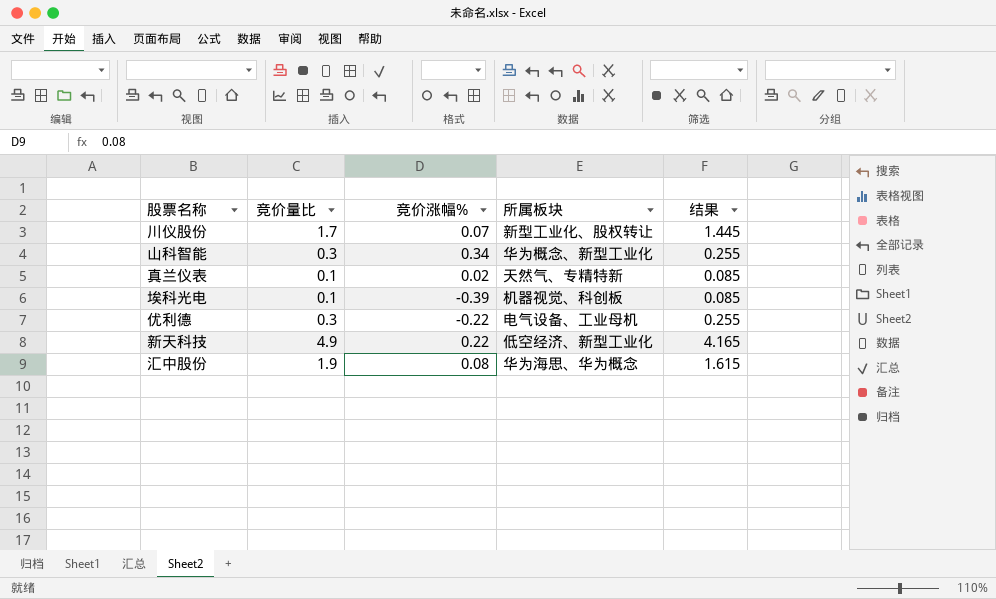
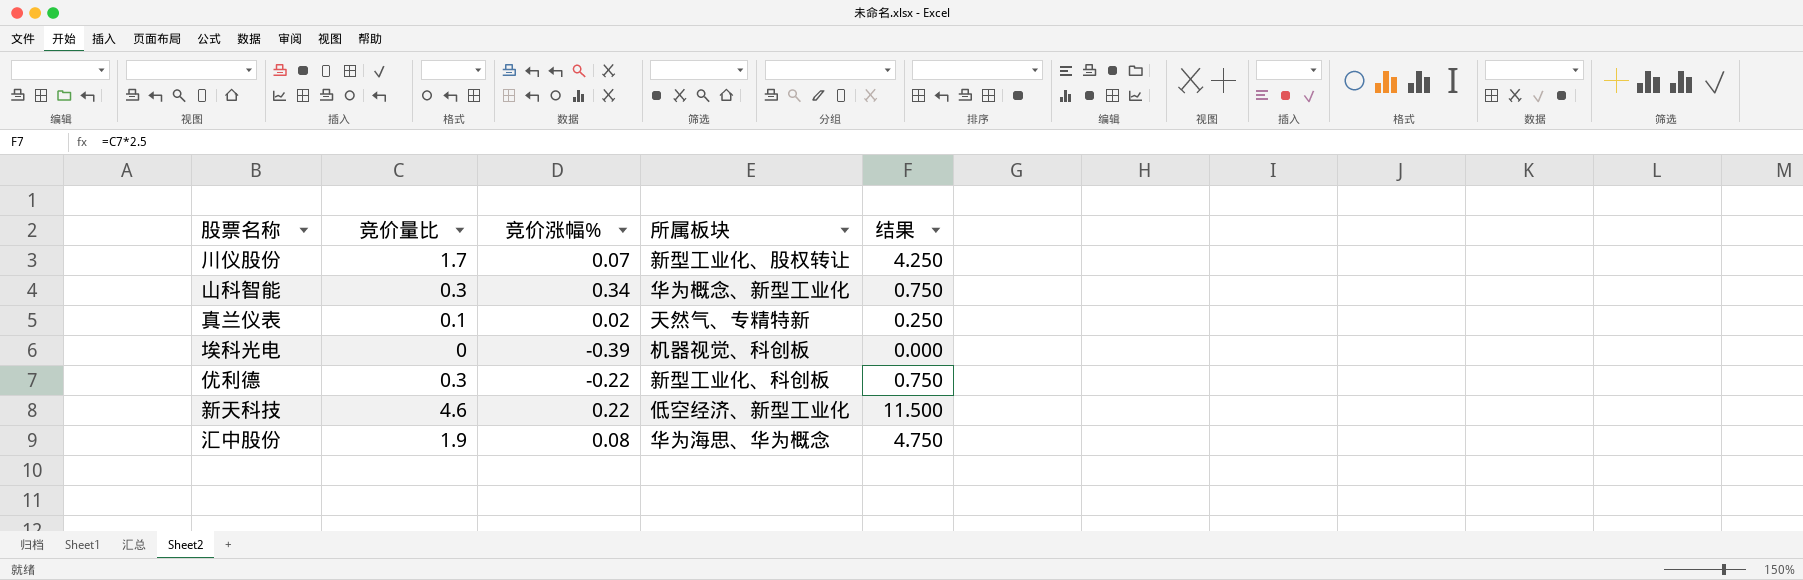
column 结果 | formula: [竞价量比] * 0.85 -> [竞价量比] * 2.5
埃科光电 | 竞价量比: 0.1 -> 0
优利德 | 所属板块: 电气设备、工业母机 -> 新型工业化、科创板
新天科技 | 竞价量比: 4.9 -> 4.6

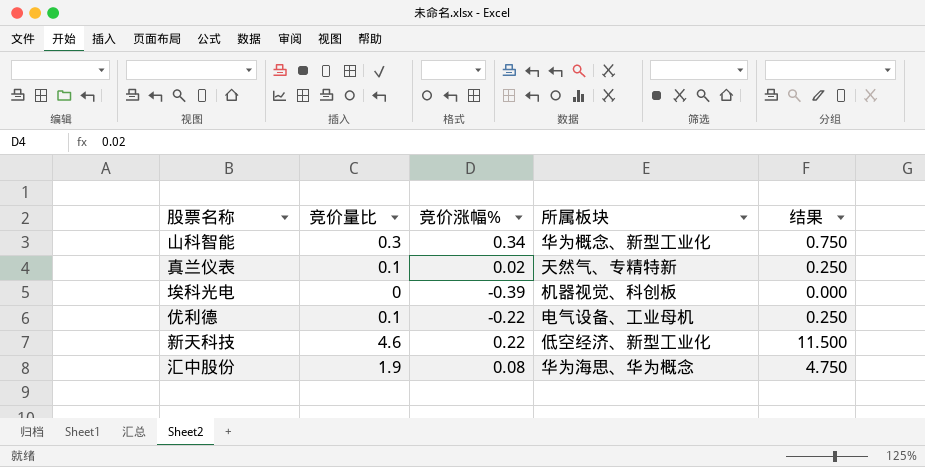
row 川仪股份: 1.7 | 0.07 | 新型工业化、股权转让 | 4.250 -> none
优利德 | 竞价量比: 0.3 -> 0.1
优利德 | 所属板块: 新型工业化、科创板 -> 电气设备、工业母机
优利德 | 结果: 0.750 -> 0.250

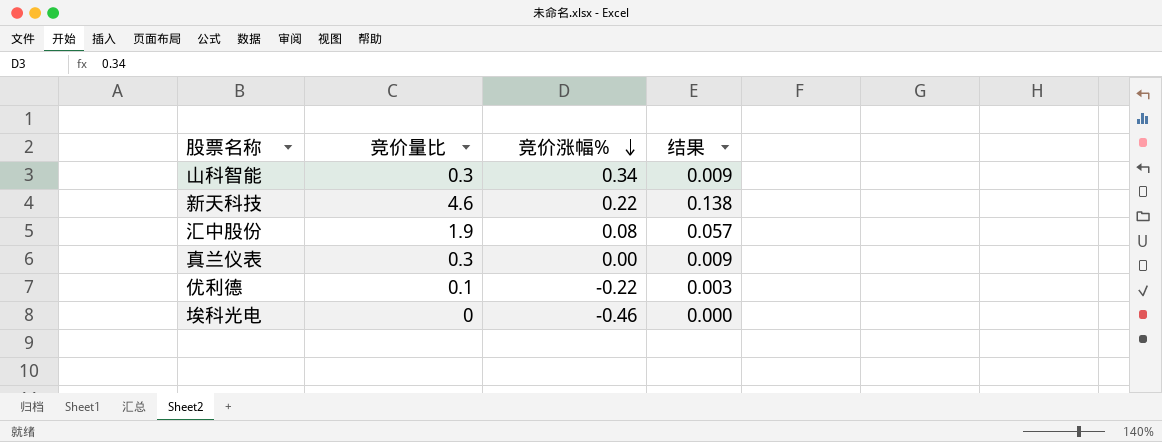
row order: none -> 竞价涨幅% descending
column 所属板块 | position: 4 -> none
column 结果 | formula: [竞价量比] * 2.5 -> [竞价量比] * 0.03
真兰仪表 | 竞价量比: 0.1 -> 0.3
真兰仪表 | 竞价涨幅%: 0.02 -> 0.00
埃科光电 | 竞价涨幅%: -0.39 -> -0.46

